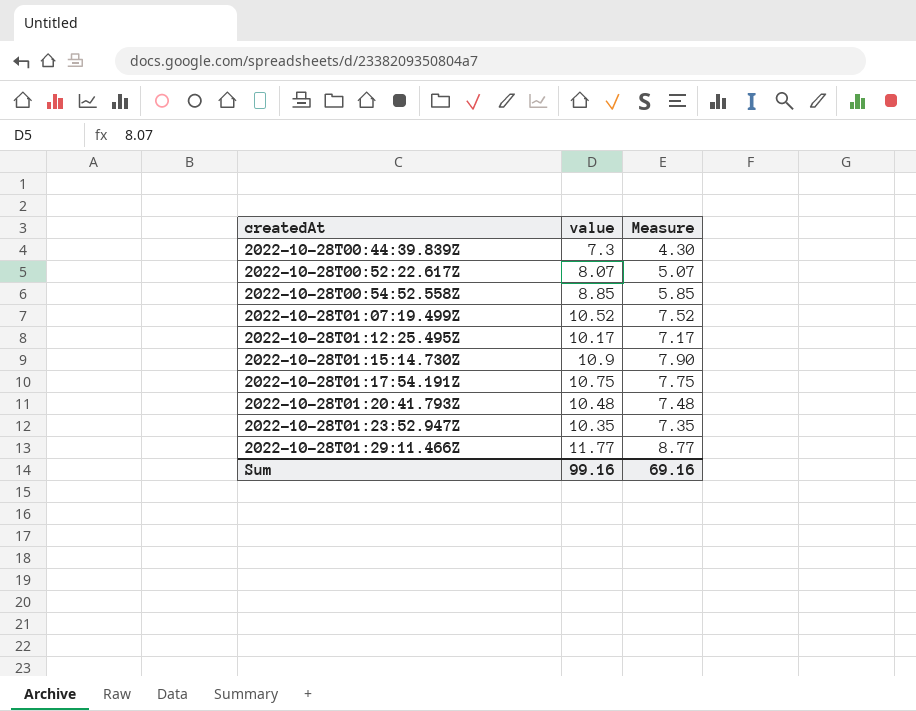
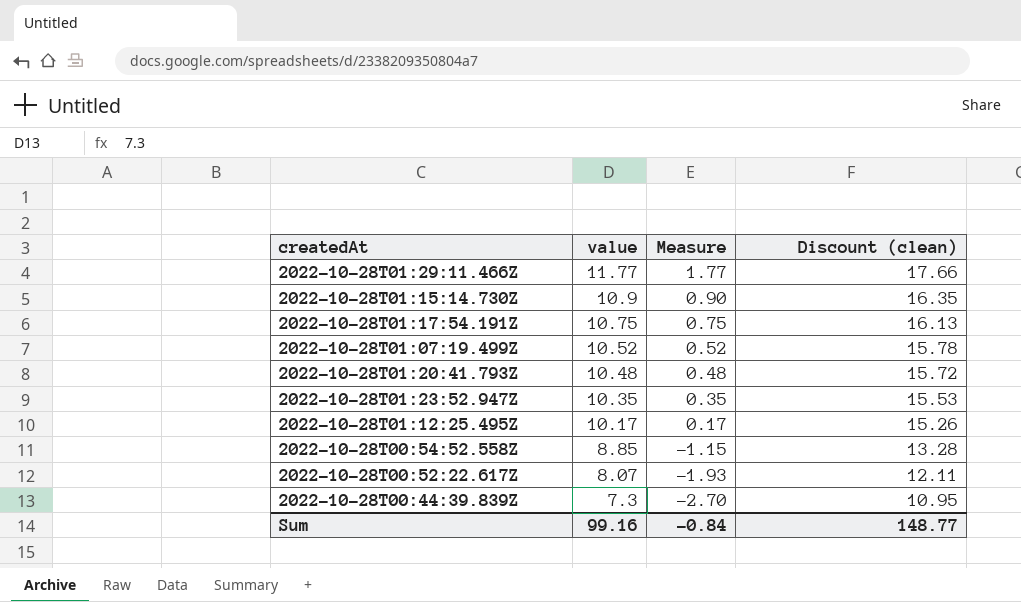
row order: createdAt ascending -> value descending
column Measure | formula: [value] - 3 -> [value] - 10
column Discount (clean) | formula: none -> [value] * 1.5
Sum | Measure: 69.16 -> -0.84

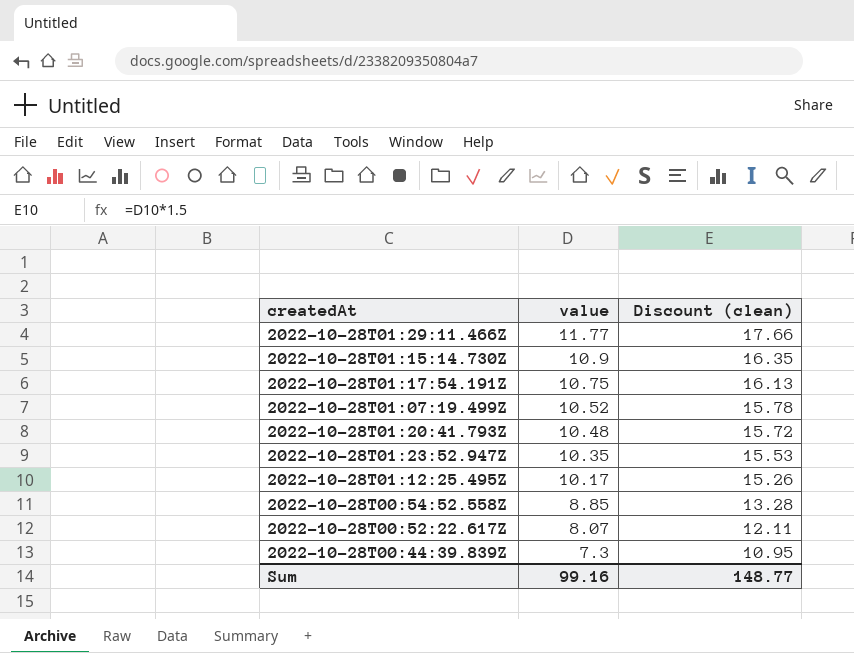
column Measure | formula: [value] - 10 -> none

